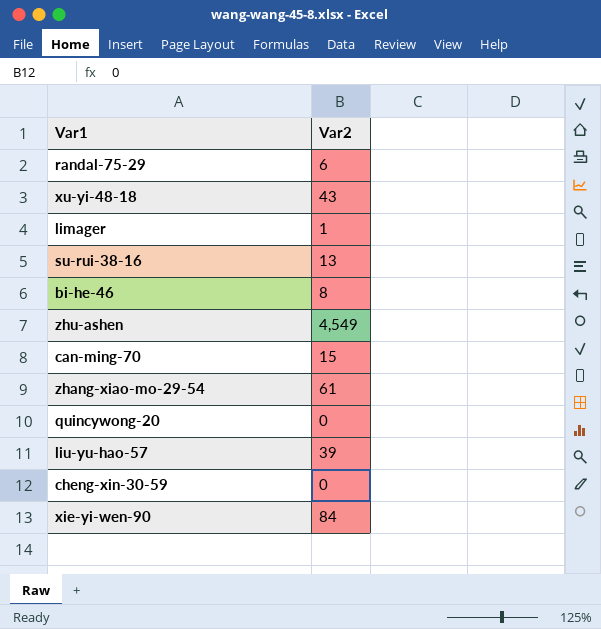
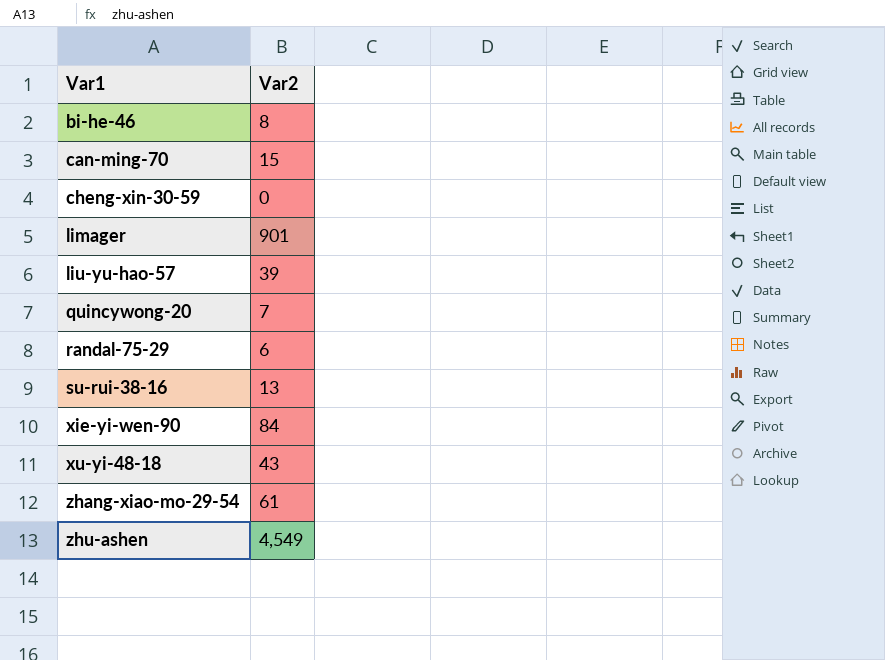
row order: none -> Var1 ascending
limager | Var2: 1 -> 901
quincywong-20 | Var2: 0 -> 7

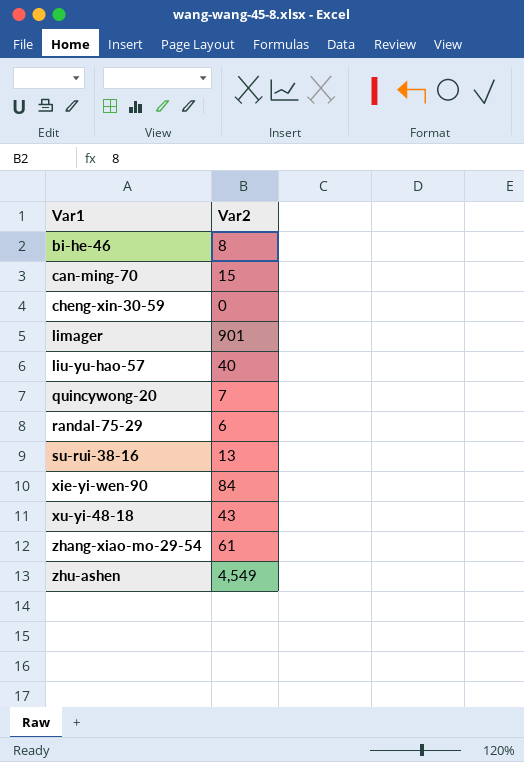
liu-yu-hao-57 | Var2: 39 -> 40

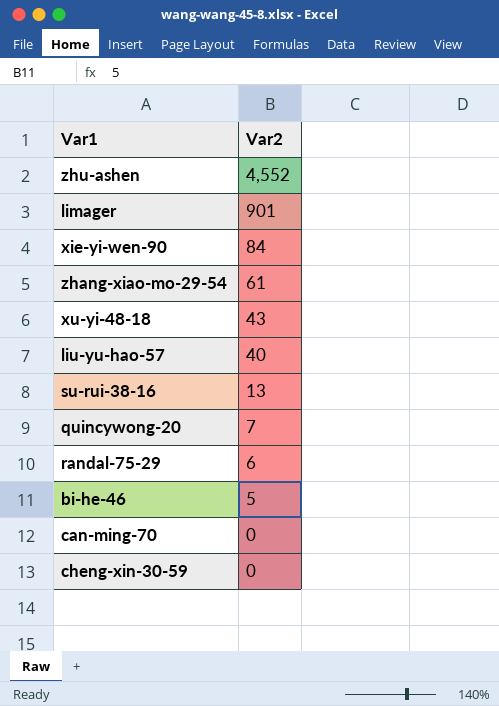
row order: Var1 ascending -> Var2 descending
zhu-ashen | Var2: 4,549 -> 4,552
bi-he-46 | Var2: 8 -> 5
can-ming-70 | Var2: 15 -> 0

